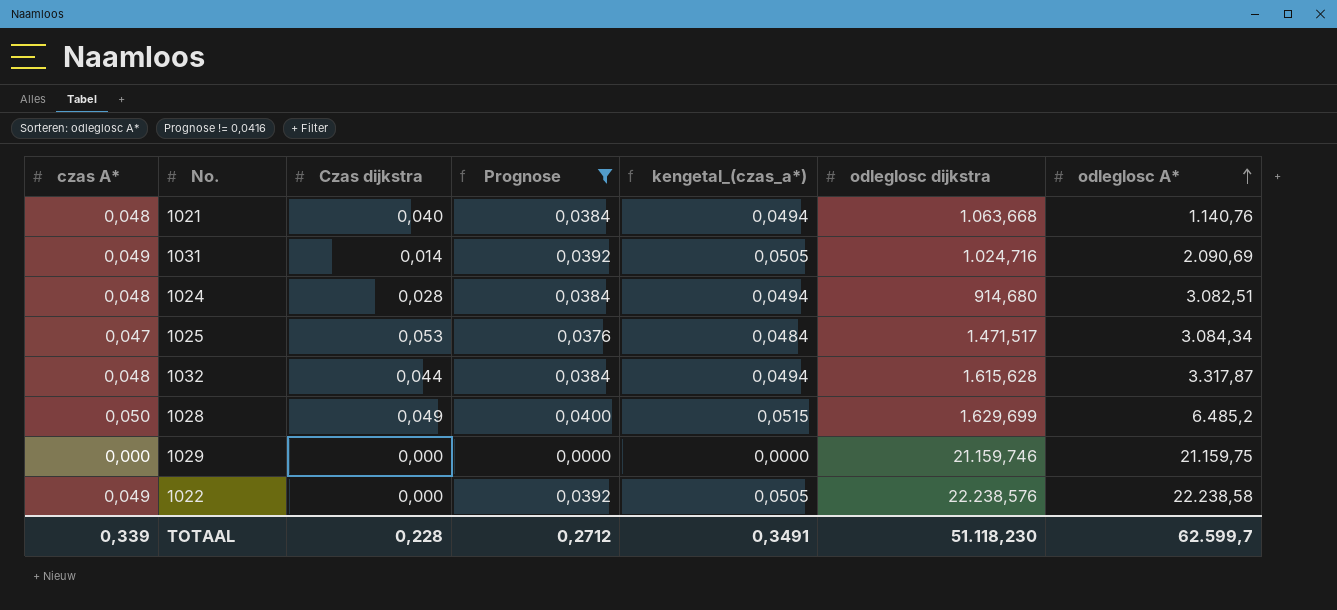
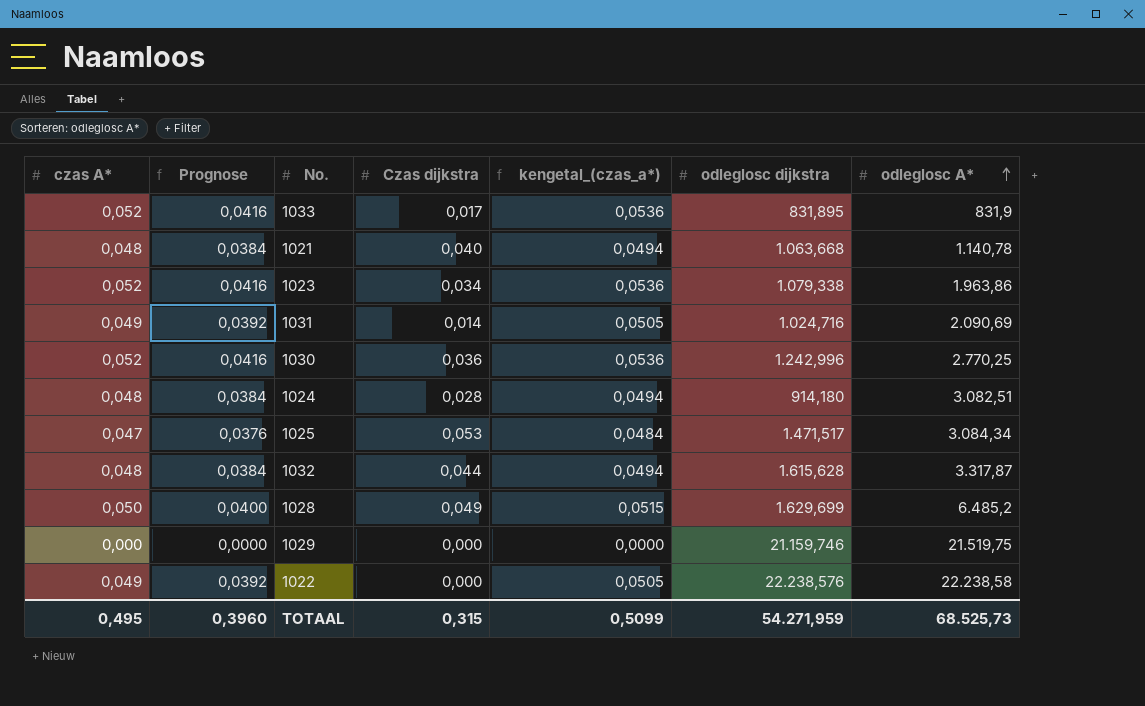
filter: Prognose != 0,0416 -> none
column Prognose | position: 4 -> 2
1021 | odleglosc A*: 1.140,76 -> 1.140,78
1024 | odleglosc dijkstra: 914,680 -> 914,180
1029 | odleglosc A*: 21.159,75 -> 21.519,75
TOTAAL | czas A*: 0,339 -> 0,495
TOTAAL | Prognose: 0,2712 -> 0,3960
TOTAAL | Czas dijkstra: 0,228 -> 0,315
TOTAAL | kengetal_(czas_a*): 0,3491 -> 0,5099
TOTAAL | odleglosc dijkstra: 51.118,230 -> 54.271,959
TOTAAL | odleglosc A*: 62.599,7 -> 68.525,73

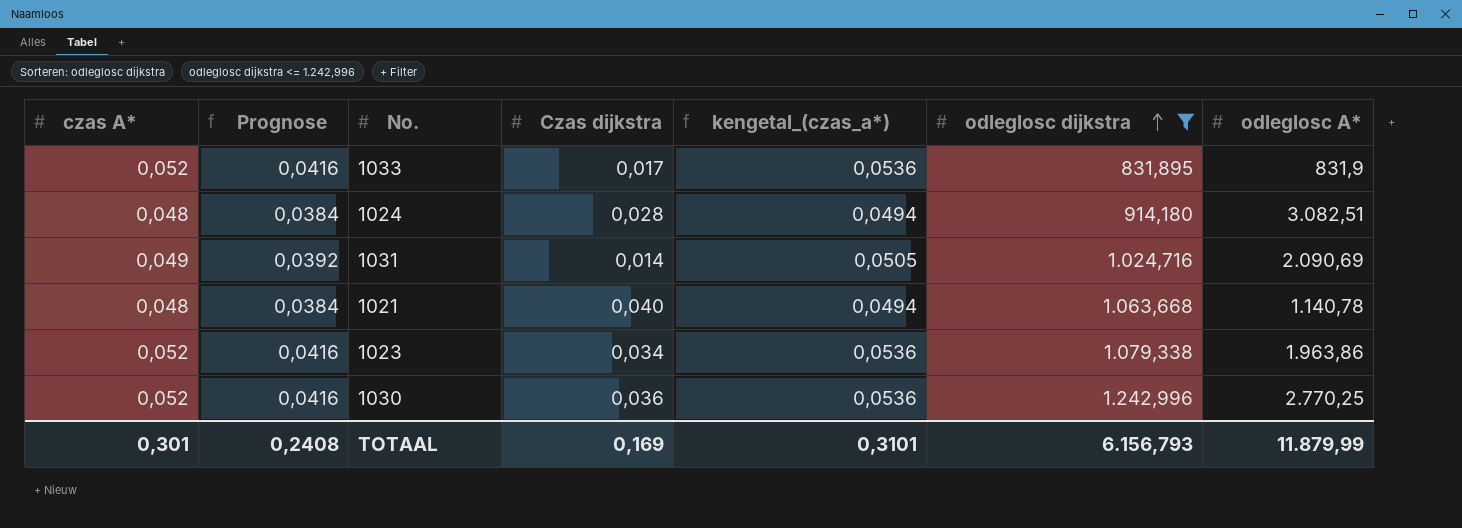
filter: none -> odleglosc dijkstra <= 1.242,996
row order: odleglosc A* ascending -> odleglosc dijkstra ascending
TOTAAL | czas A*: 0,495 -> 0,301
TOTAAL | Prognose: 0,3960 -> 0,2408
TOTAAL | Czas dijkstra: 0,315 -> 0,169
TOTAAL | kengetal_(czas_a*): 0,5099 -> 0,3101
TOTAAL | odleglosc dijkstra: 54.271,959 -> 6.156,793
TOTAAL | odleglosc A*: 68.525,73 -> 11.879,99

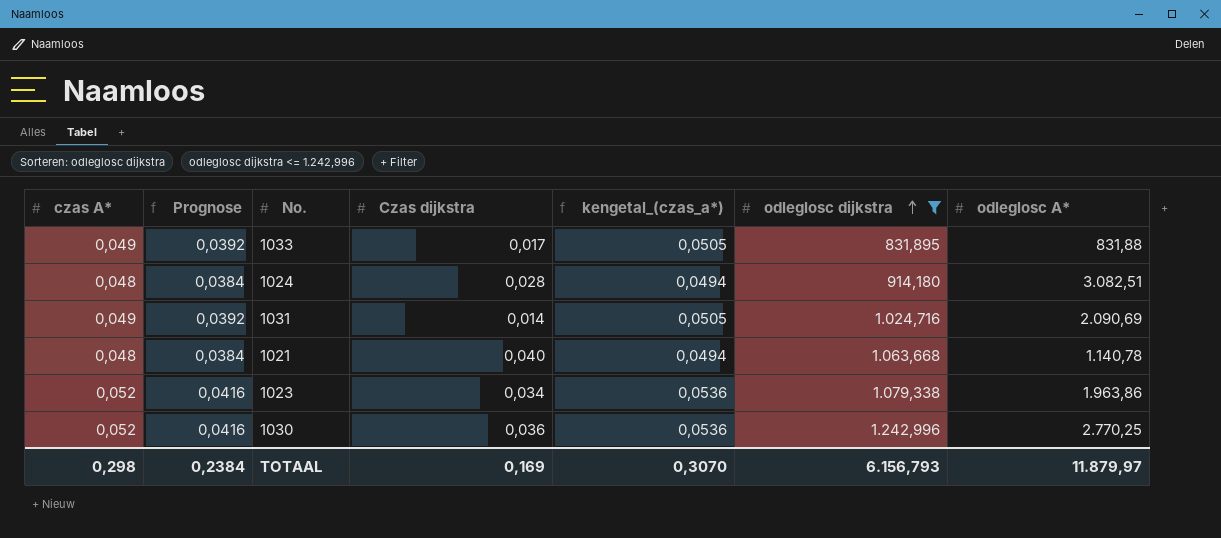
1033 | czas A*: 0,052 -> 0,049
1033 | Prognose: 0,0416 -> 0,0392
1033 | kengetal_(czas_a*): 0,0536 -> 0,0505
1033 | odleglosc A*: 831,9 -> 831,88
TOTAAL | czas A*: 0,301 -> 0,298
TOTAAL | Prognose: 0,2408 -> 0,2384
TOTAAL | kengetal_(czas_a*): 0,3101 -> 0,3070
TOTAAL | odleglosc A*: 11.879,99 -> 11.879,97

